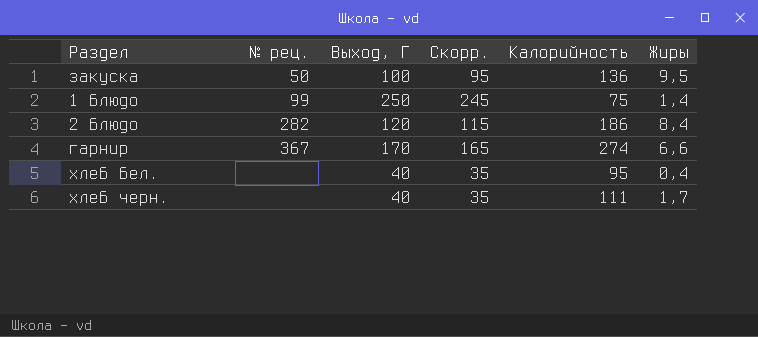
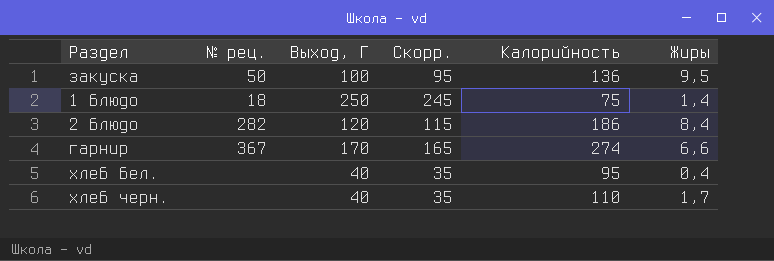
1 блюдо | № рец.: 99 -> 18
хлеб черн. | Калорийность: 111 -> 110

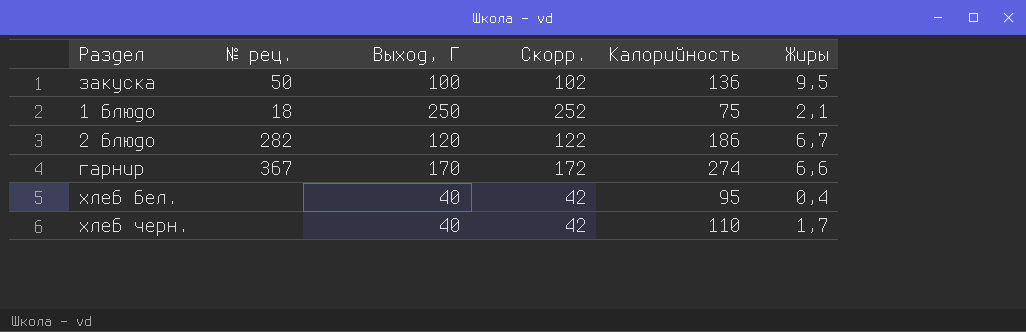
column Скорр. | formula: [Выход, Г] - 5 -> [Выход, Г] + 2
1 блюдо | Жиры: 1,4 -> 2,1
2 блюдо | Жиры: 8,4 -> 6,7

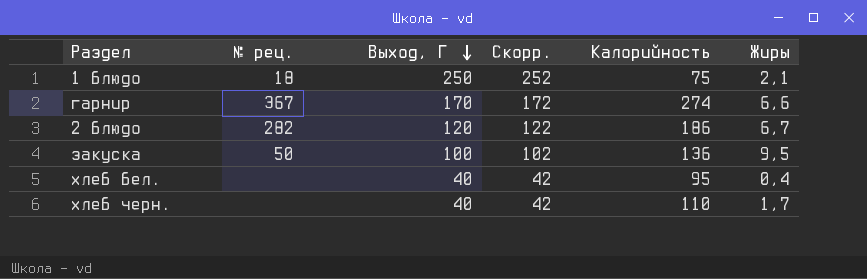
row order: none -> Выход, Г descending

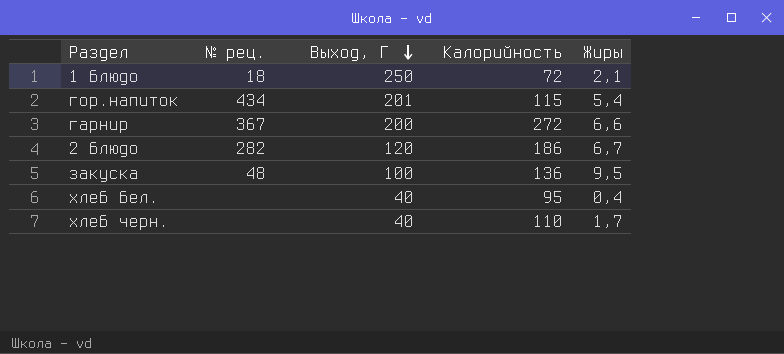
column Скорр. | formula: [Выход, Г] + 2 -> none
1 блюдо | Калорийность: 75 -> 72
row гор.напиток: none -> 434 | 201 | 115 | 5,4
гарнир | Выход, Г: 170 -> 200
гарнир | Калорийность: 274 -> 272
закуска | № рец.: 50 -> 48

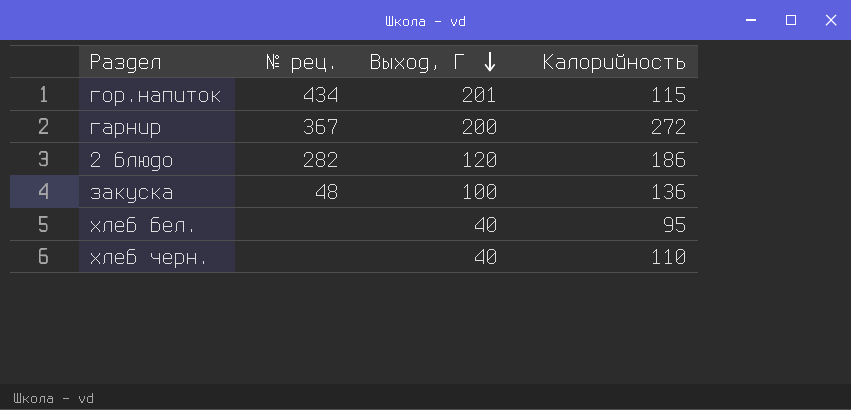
column Жиры | position: 5 -> none
row 1 блюдо: 18 | 250 | 72 | 2,1 -> none

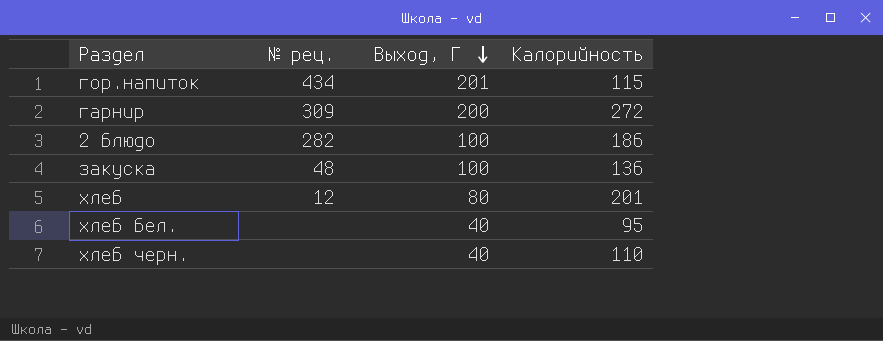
гарнир | № рец.: 367 -> 309
2 блюдо | Выход, Г: 120 -> 100
row хлеб: none -> 12 | 80 | 201

